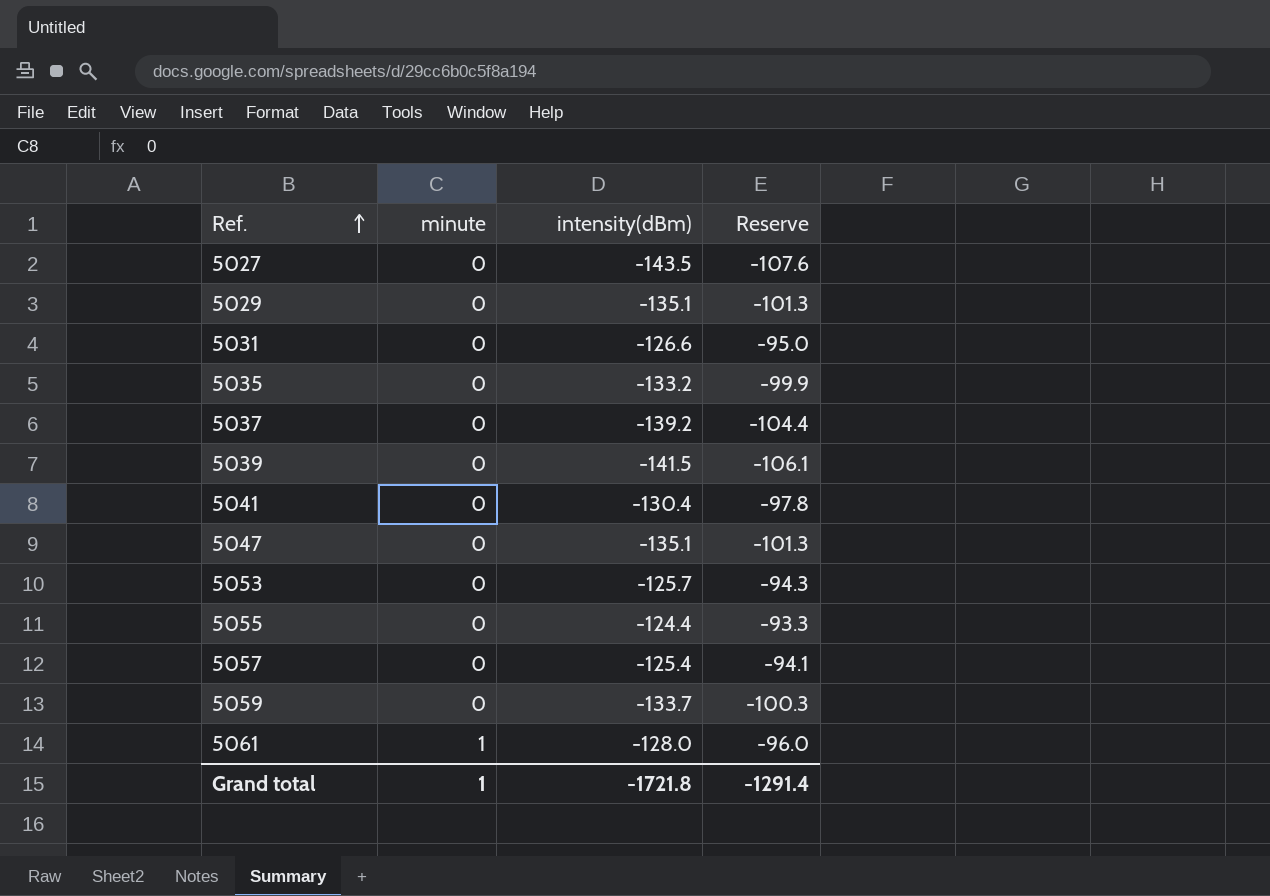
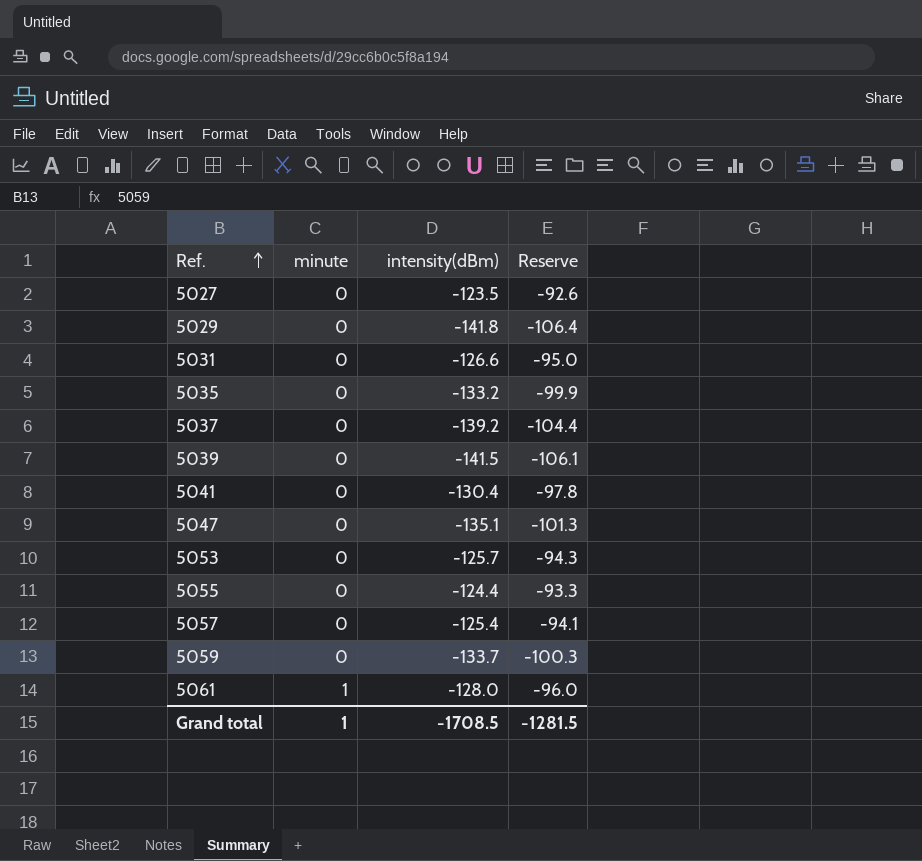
5027 | intensity(dBm): -143.5 -> -123.5
5027 | Reserve: -107.6 -> -92.6
5029 | intensity(dBm): -135.1 -> -141.8
5029 | Reserve: -101.3 -> -106.4
Grand total | intensity(dBm): -1721.8 -> -1708.5
Grand total | Reserve: -1291.4 -> -1281.5

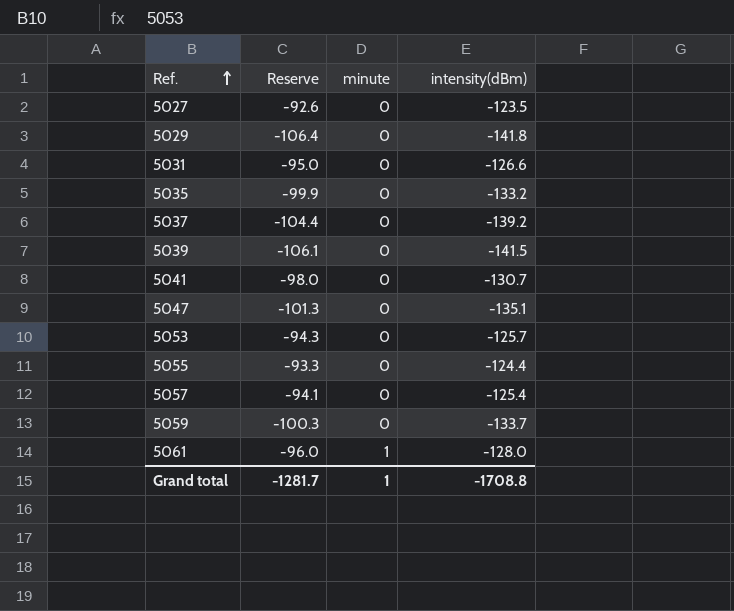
column Reserve | position: 4 -> 2
5041 | Reserve: -97.8 -> -98.0
5041 | intensity(dBm): -130.4 -> -130.7
Grand total | Reserve: -1281.5 -> -1281.7
Grand total | intensity(dBm): -1708.5 -> -1708.8

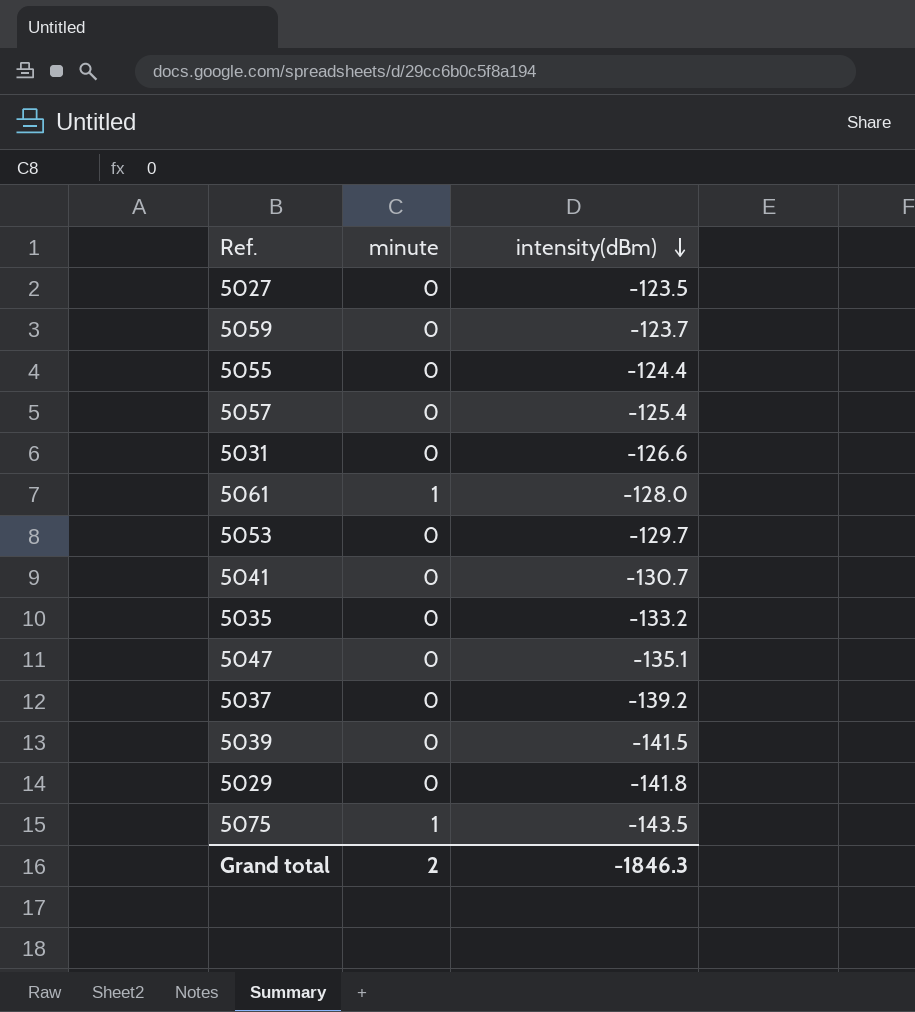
row order: Ref. ascending -> intensity(dBm) descending
column Reserve | formula: [intensity(dBm)] * 0.75 -> none
5059 | intensity(dBm): -133.7 -> -123.7
5053 | intensity(dBm): -125.7 -> -129.7
row 5075: none -> 1 | -143.5
Grand total | minute: 1 -> 2
Grand total | intensity(dBm): -1708.8 -> -1846.3

